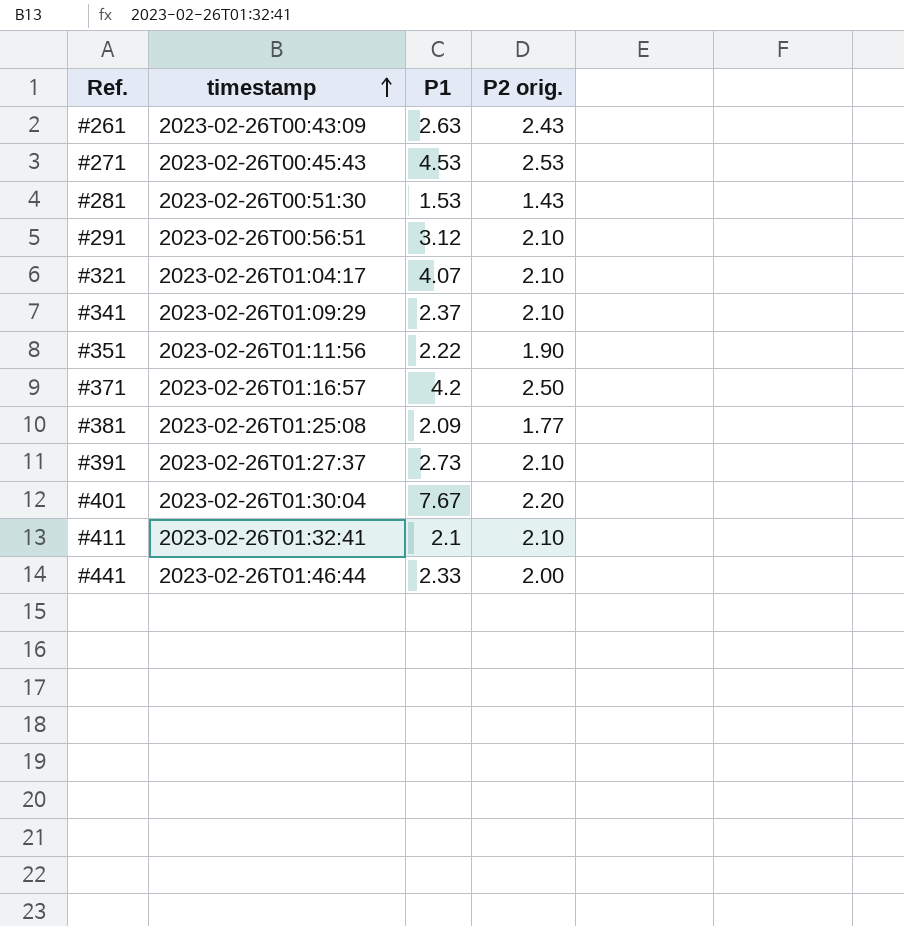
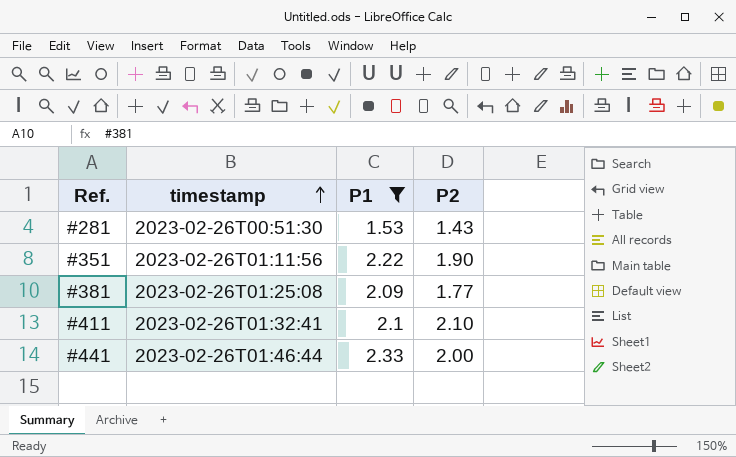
filter: none -> P1 <= 2.33
column name: P2 orig. -> P2

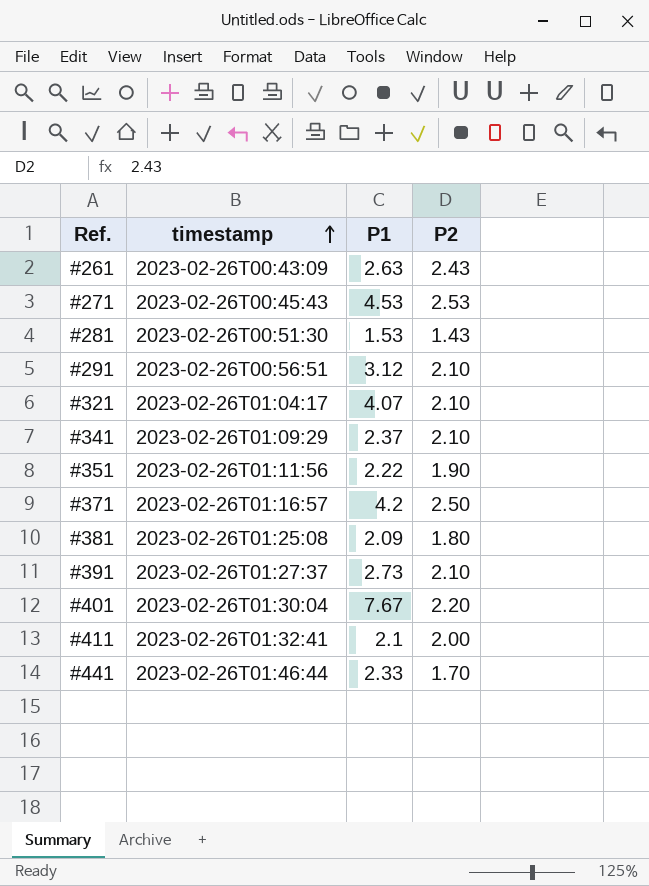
filter: P1 <= 2.33 -> none
#381 | P2: 1.77 -> 1.80
#411 | P2: 2.10 -> 2.00
#441 | P2: 2.00 -> 1.70

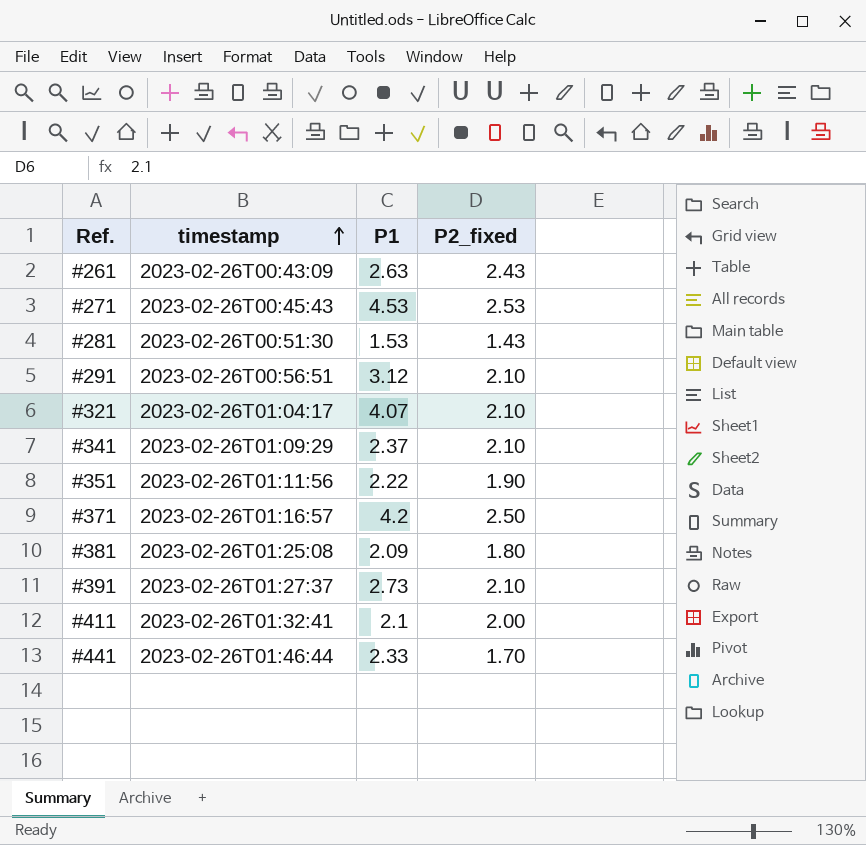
column name: P2 -> P2_fixed
row #401: 2023-02-26T01:30:04 | 7.67 | 2.20 -> none

